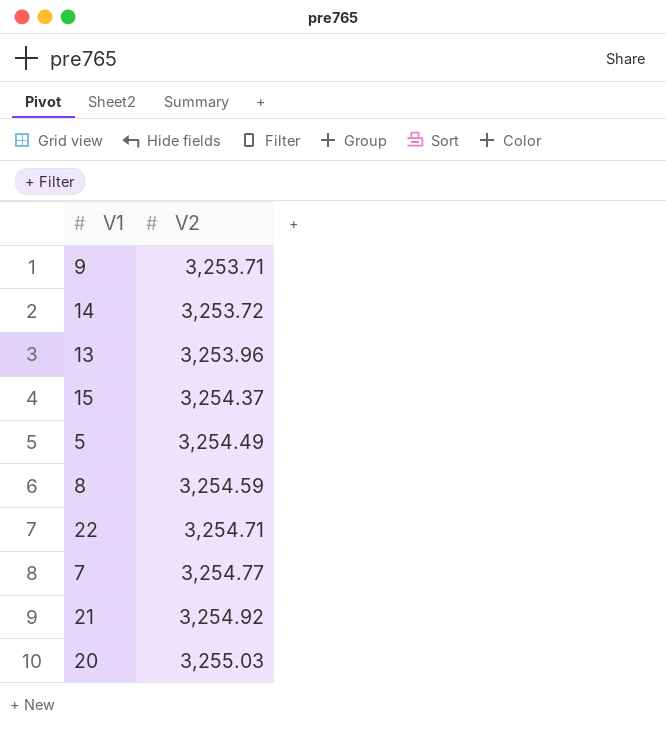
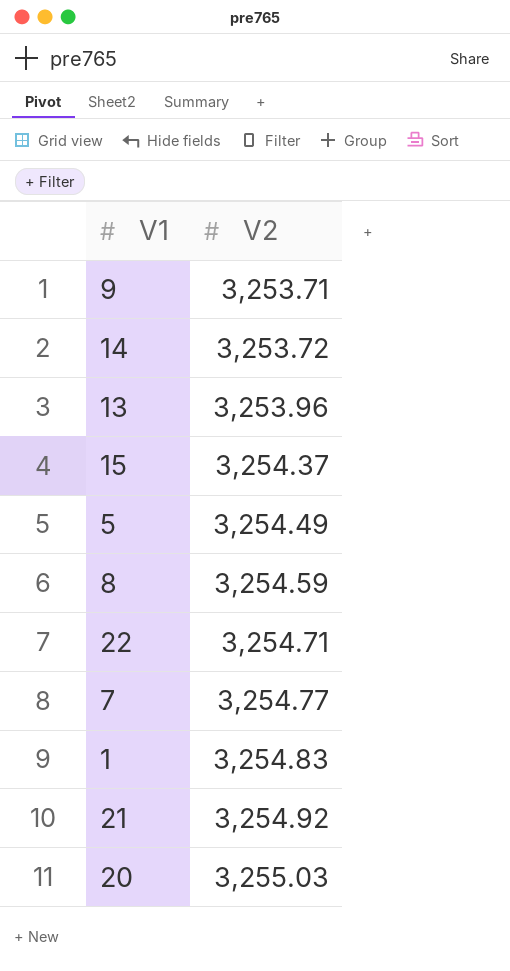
row 1: none -> 3,254.83

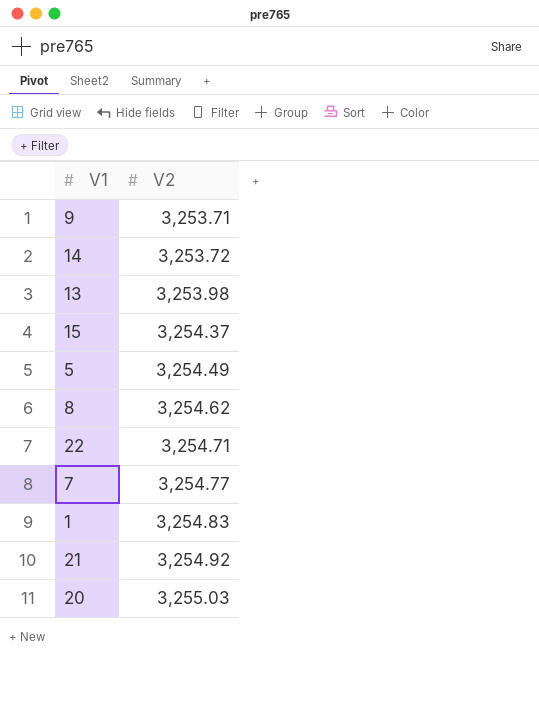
13 | V2: 3,253.96 -> 3,253.98
8 | V2: 3,254.59 -> 3,254.62

